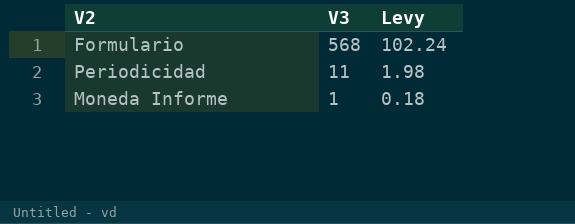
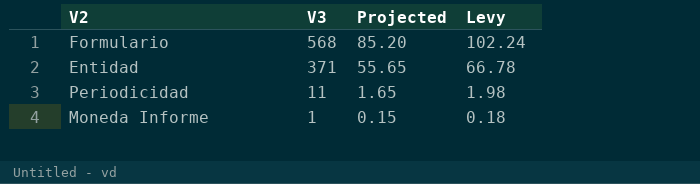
column Projected | formula: none -> [V3] * 0.15
row Entidad: none -> 371 | 55.65 | 66.78

